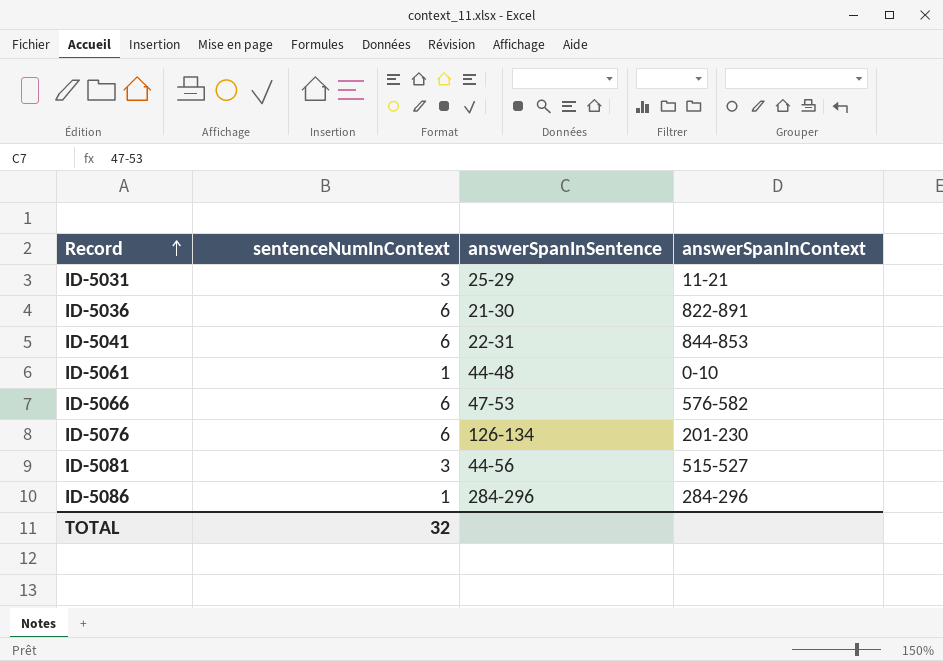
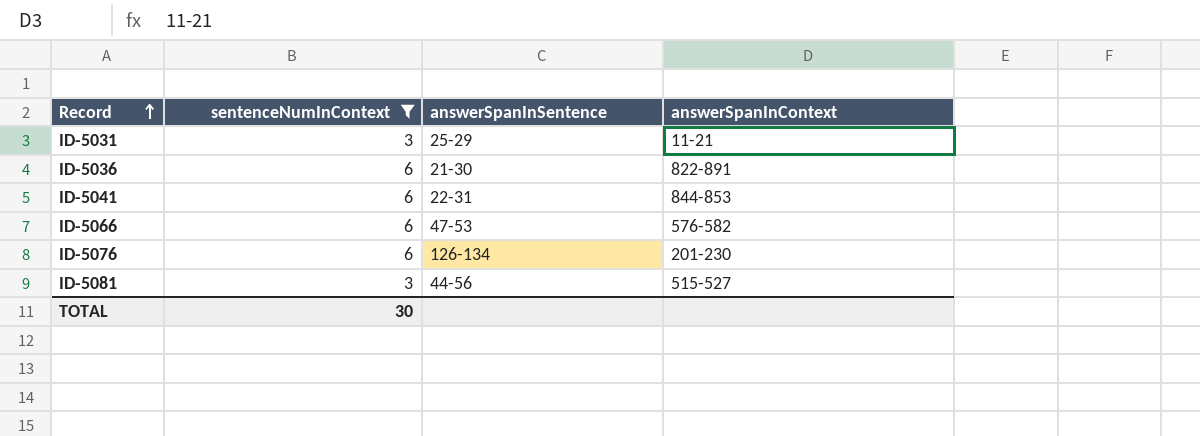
filter: none -> sentenceNumInContext != 1
TOTAL | sentenceNumInContext: 32 -> 30

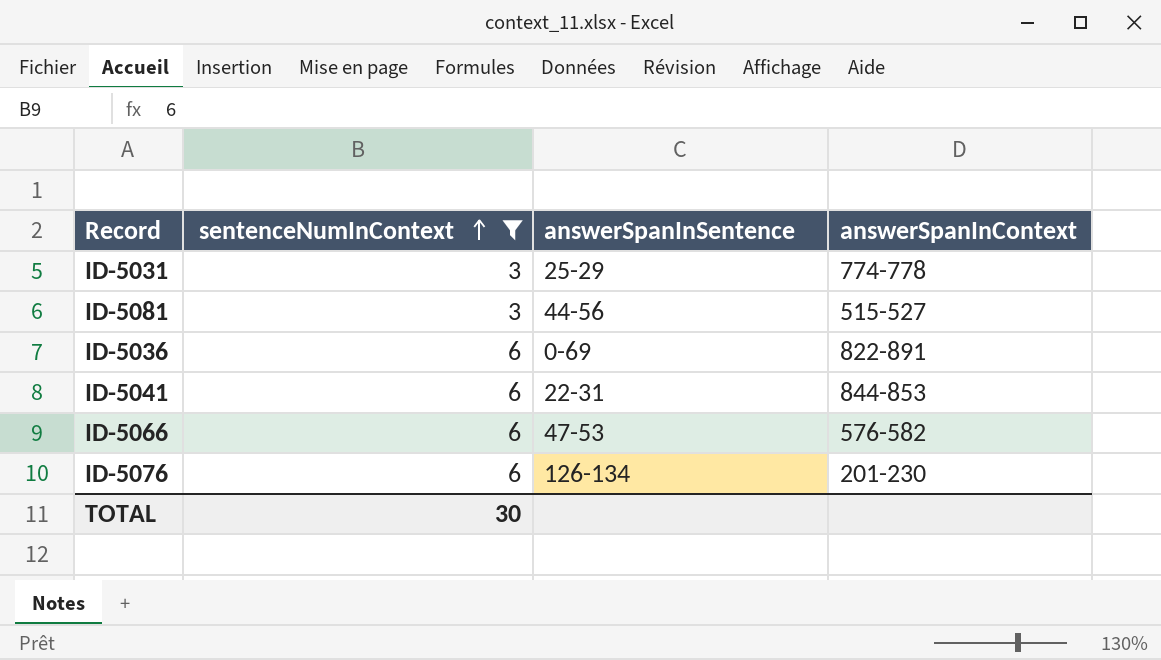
row order: Record ascending -> sentenceNumInContext ascending
ID-5031 | answerSpanInContext: 11-21 -> 774-778
ID-5036 | answerSpanInSentence: 21-30 -> 0-69

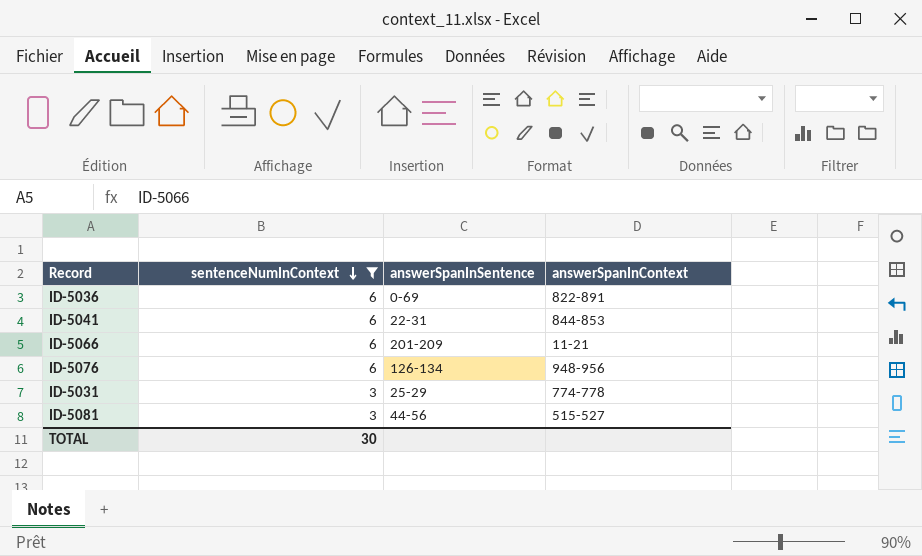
row order: sentenceNumInContext ascending -> sentenceNumInContext descending
ID-5066 | answerSpanInSentence: 47-53 -> 201-209
ID-5066 | answerSpanInContext: 576-582 -> 11-21
ID-5076 | answerSpanInContext: 201-230 -> 948-956

